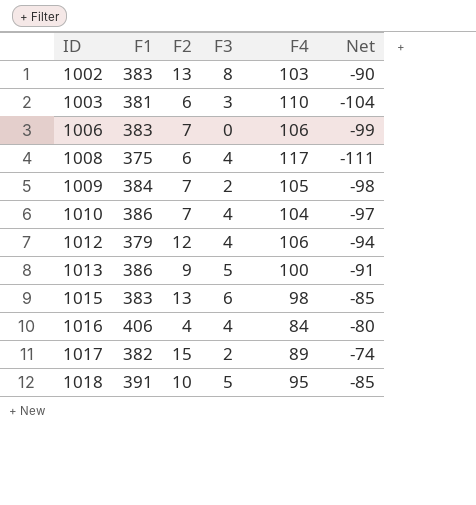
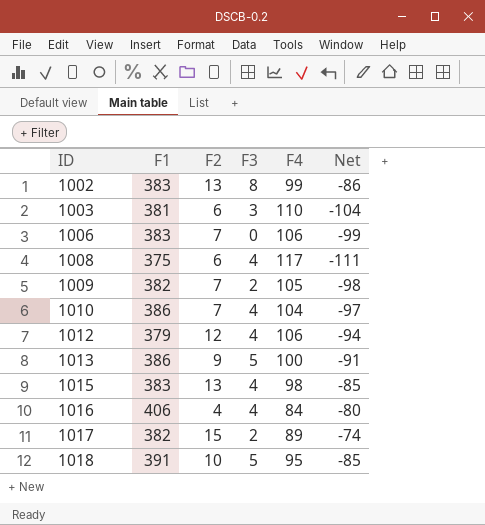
1002 | F4: 103 -> 99
1002 | Net: -90 -> -86
1009 | F1: 384 -> 382
1015 | F3: 6 -> 4

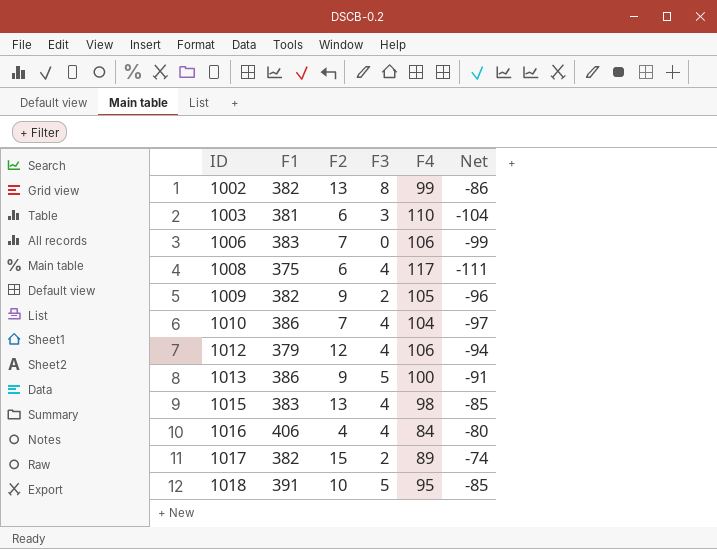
1002 | F1: 383 -> 382
1009 | F2: 7 -> 9
1009 | Net: -98 -> -96

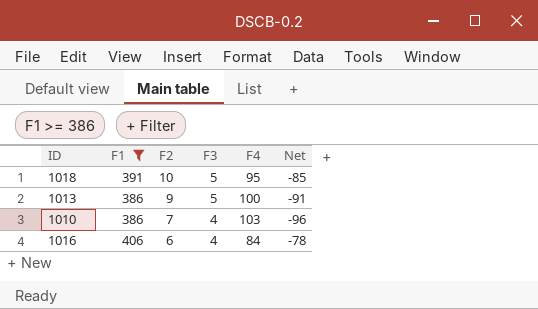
filter: none -> F1 >= 386
row order: ID ascending -> F2 descending
1010 | F4: 104 -> 103
1010 | Net: -97 -> -96
1016 | F2: 4 -> 6
1016 | Net: -80 -> -78

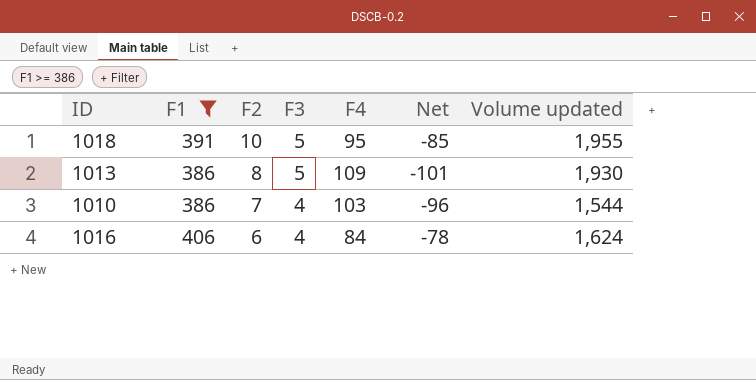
column Volume updated | formula: none -> [F1] * [F3]
1013 | F2: 9 -> 8
1013 | F4: 100 -> 109
1013 | Net: -91 -> -101

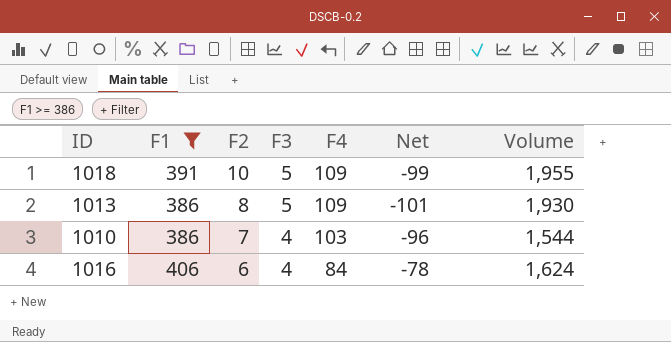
column name: Volume updated -> Volume
1018 | F4: 95 -> 109
1018 | Net: -85 -> -99

